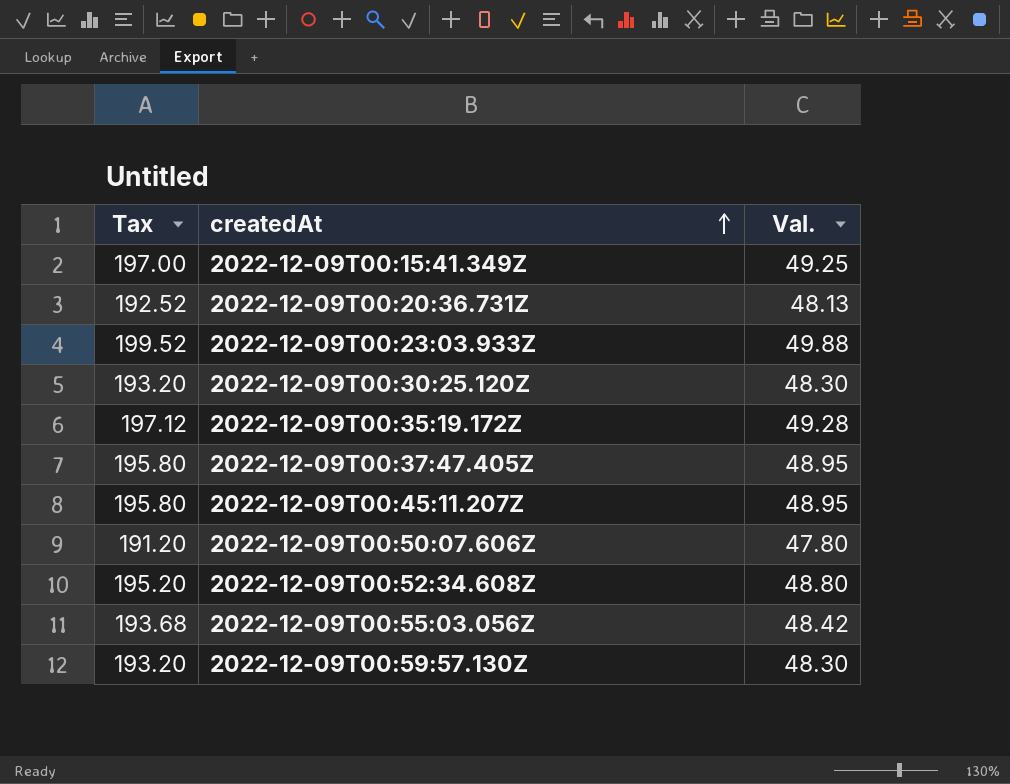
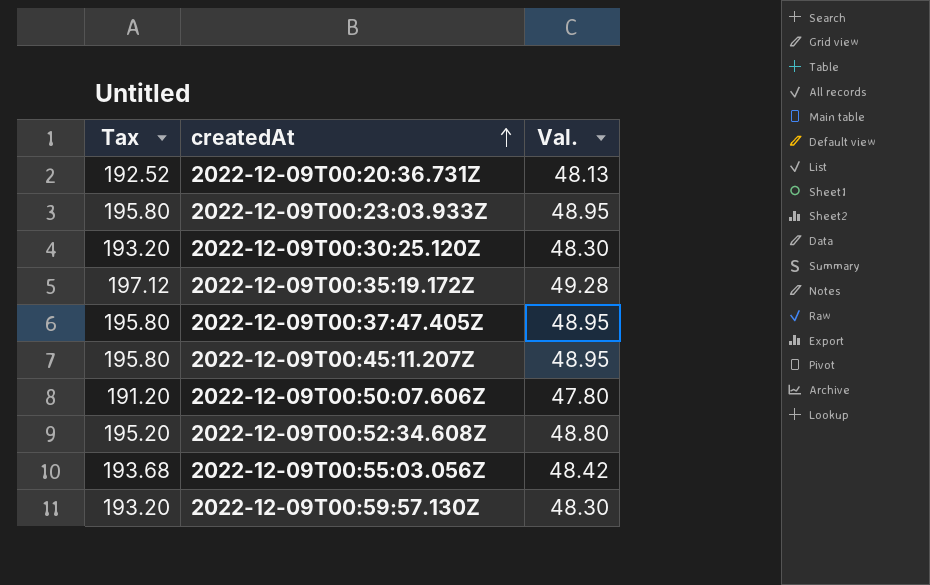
row 2022-12-09T00:15:41.349Z: 197.00 | 49.25 -> none
2022-12-09T00:23:03.933Z | Tax: 199.52 -> 195.80
2022-12-09T00:23:03.933Z | Val.: 49.88 -> 48.95

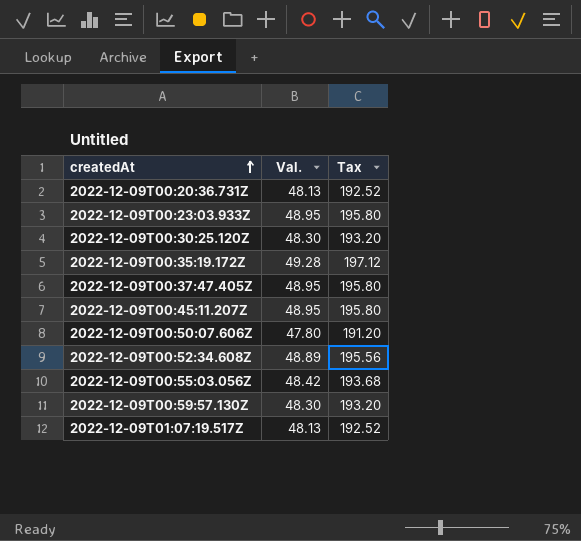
column Tax | position: 1 -> 3
2022-12-09T00:52:34.608Z | Val.: 48.80 -> 48.89
2022-12-09T00:52:34.608Z | Tax: 195.20 -> 195.56
row 2022-12-09T01:07:19.517Z: none -> 48.13 | 192.52

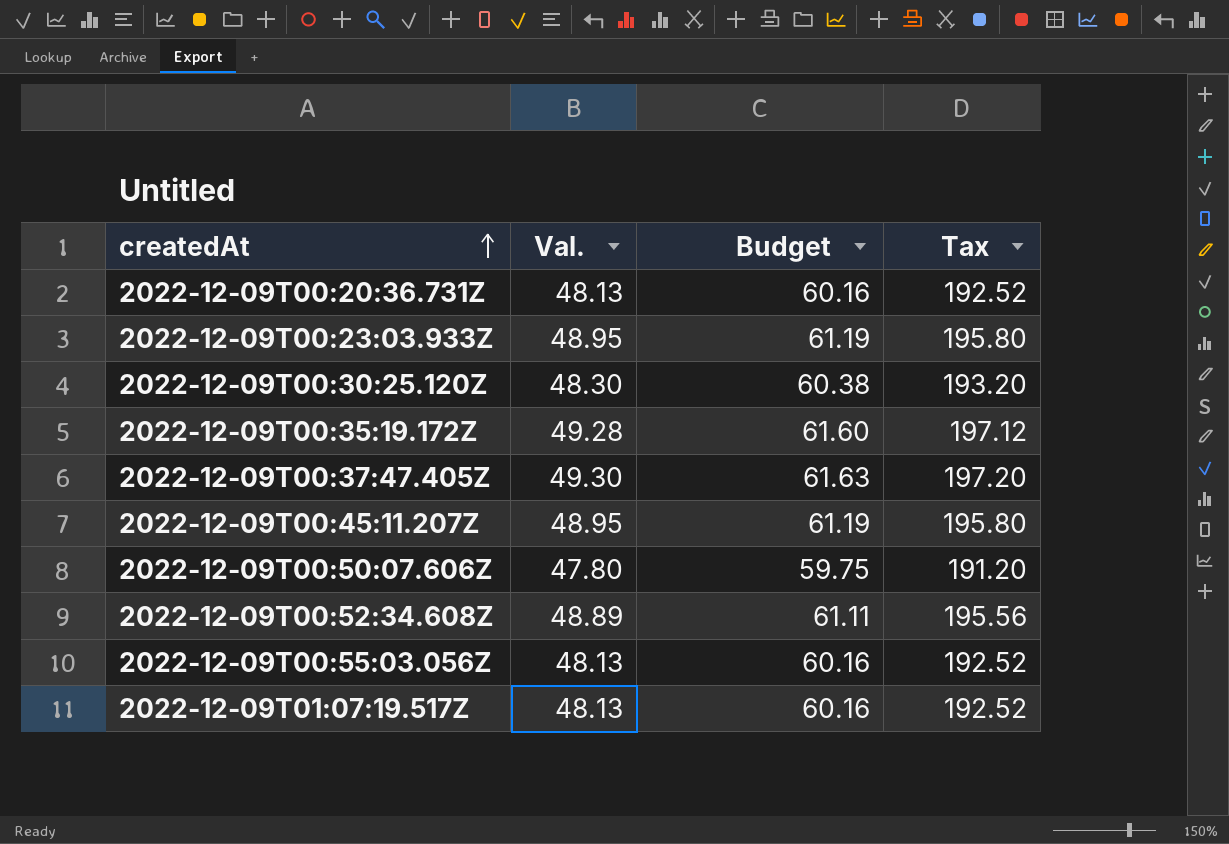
column Budget | formula: none -> [Val.] * 1.25
row 2022-12-09T00:59:57.130Z: 48.30 | 193.20 -> none
2022-12-09T00:37:47.405Z | Val.: 48.95 -> 49.30
2022-12-09T00:37:47.405Z | Tax: 195.80 -> 197.20
2022-12-09T00:55:03.056Z | Val.: 48.42 -> 48.13
2022-12-09T00:55:03.056Z | Tax: 193.68 -> 192.52

